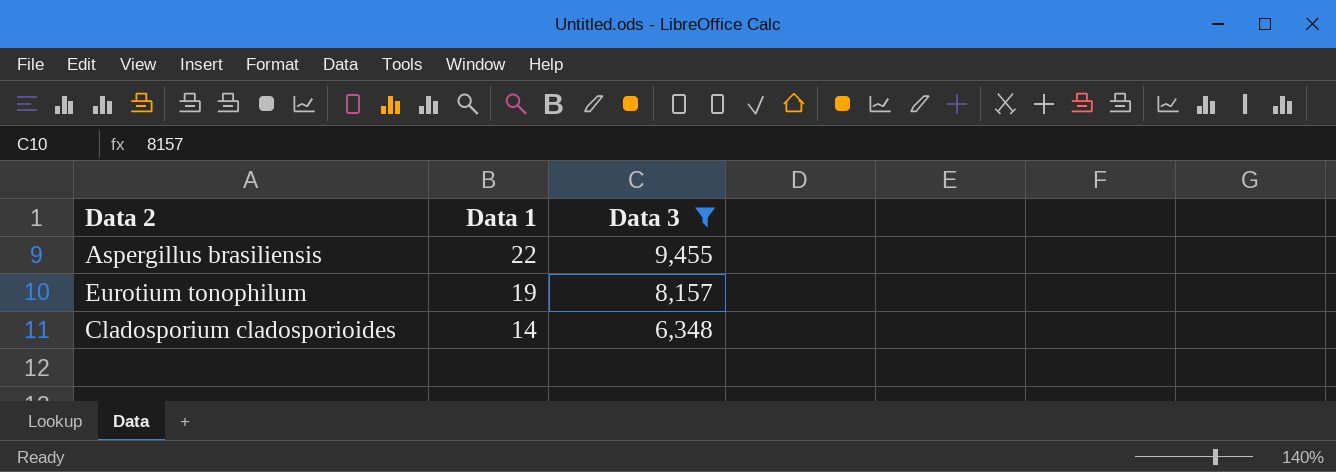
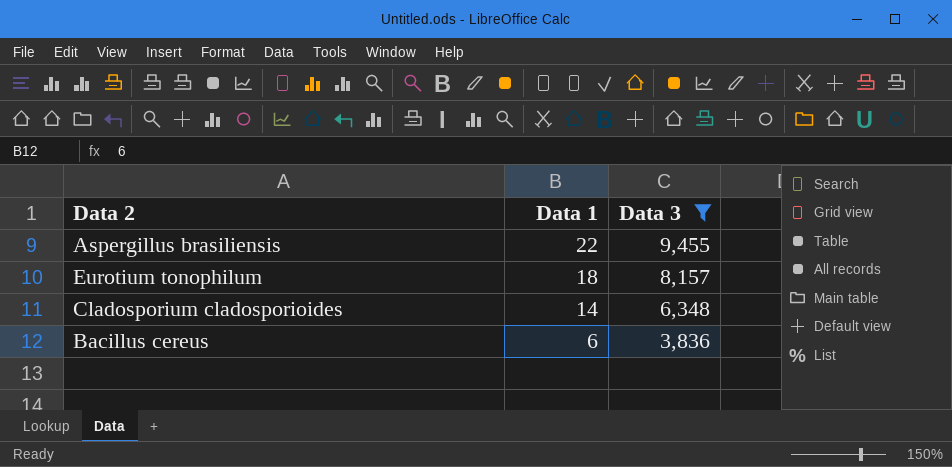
Eurotium tonophilum | Data 1: 19 -> 18
row Bacillus cereus: none -> 6 | 3,836

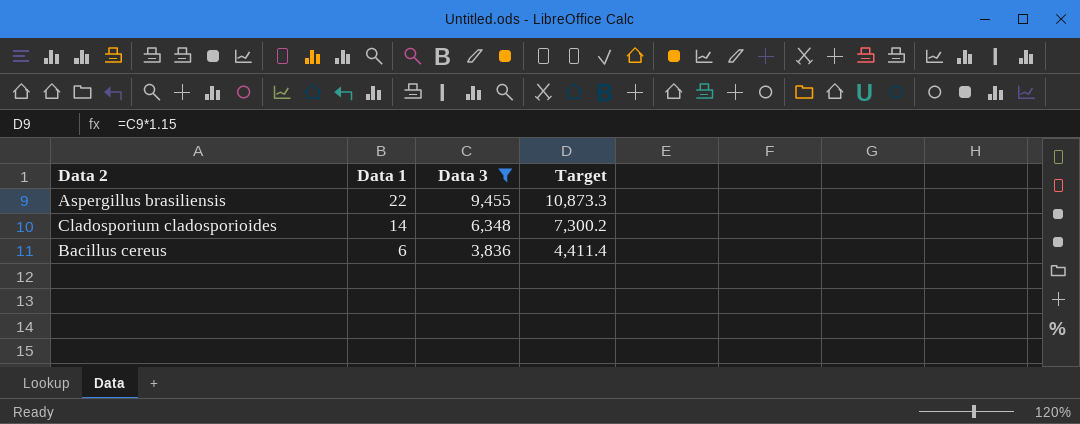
column Target | formula: none -> [Data 3] * 1.15
row Eurotium tonophilum: 18 | 8,157 -> none

